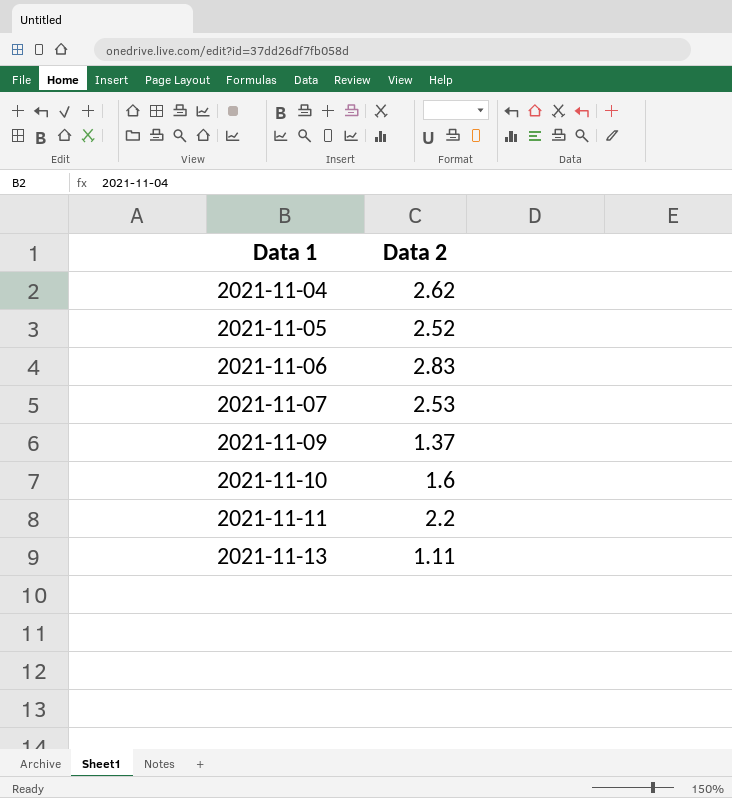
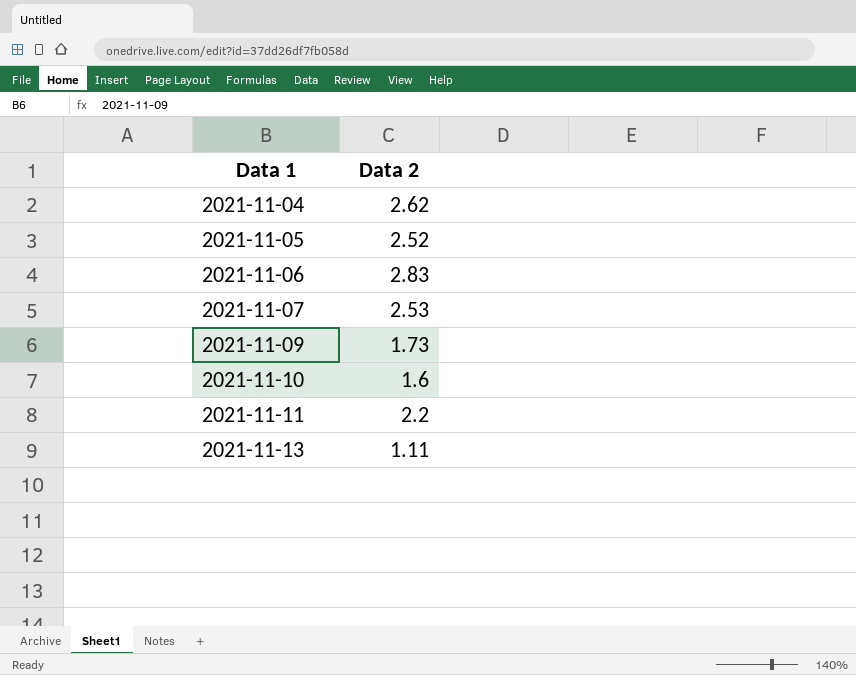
2021-11-09 | Data 2: 1.37 -> 1.73

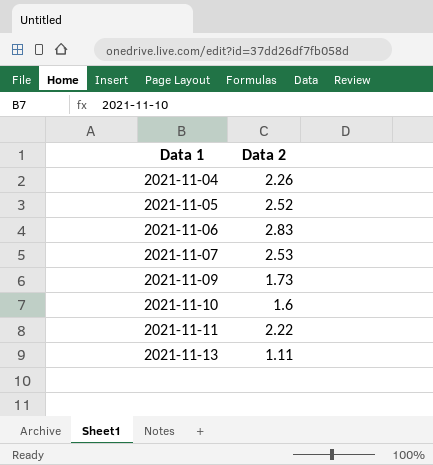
2021-11-04 | Data 2: 2.62 -> 2.26
2021-11-11 | Data 2: 2.2 -> 2.22

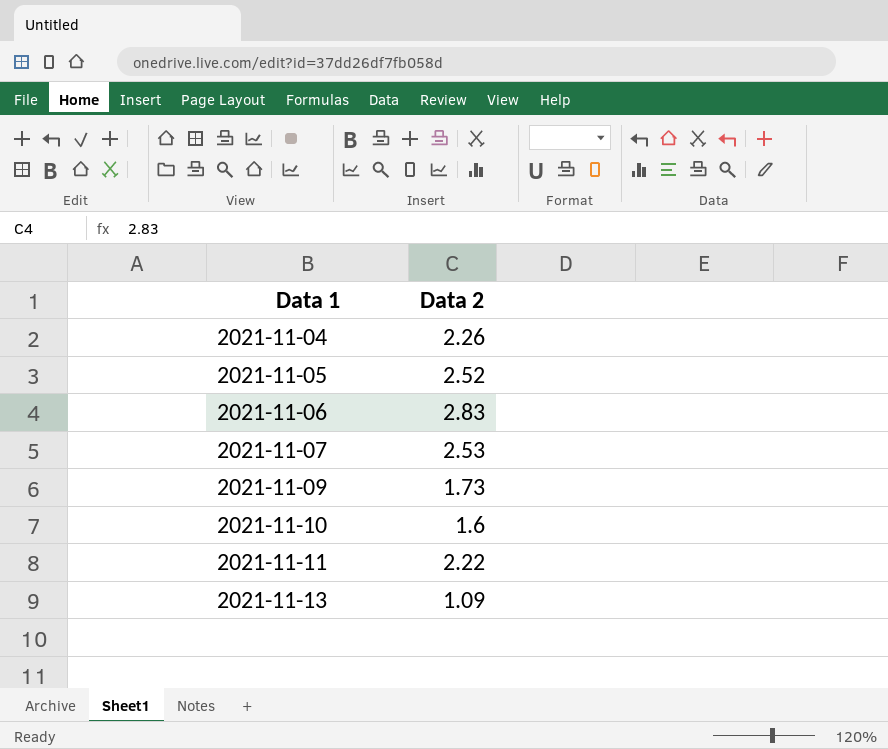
2021-11-13 | Data 2: 1.11 -> 1.09

